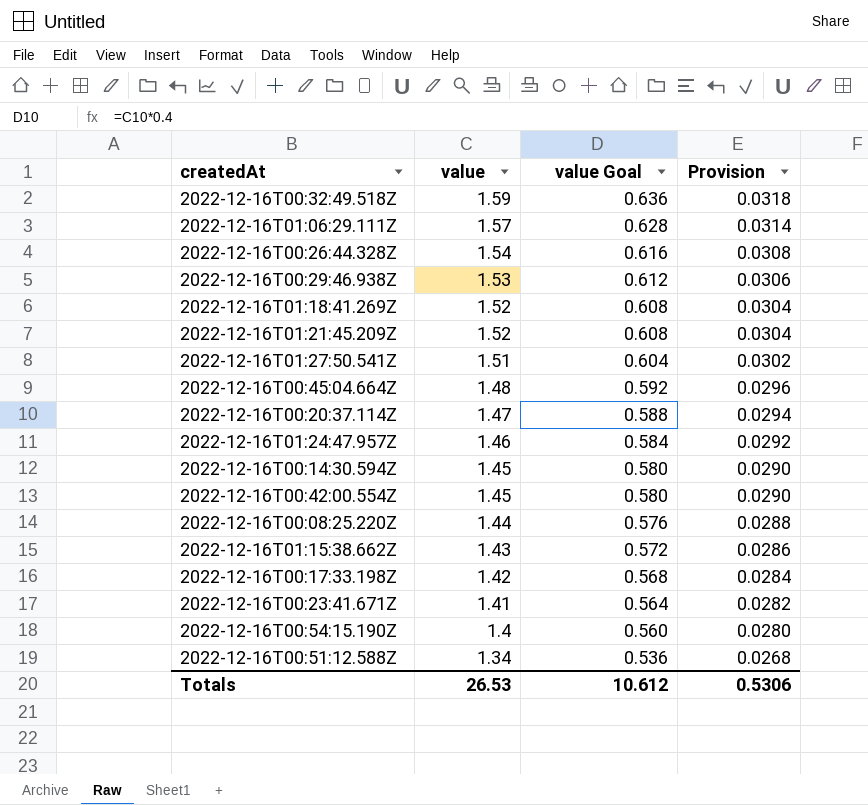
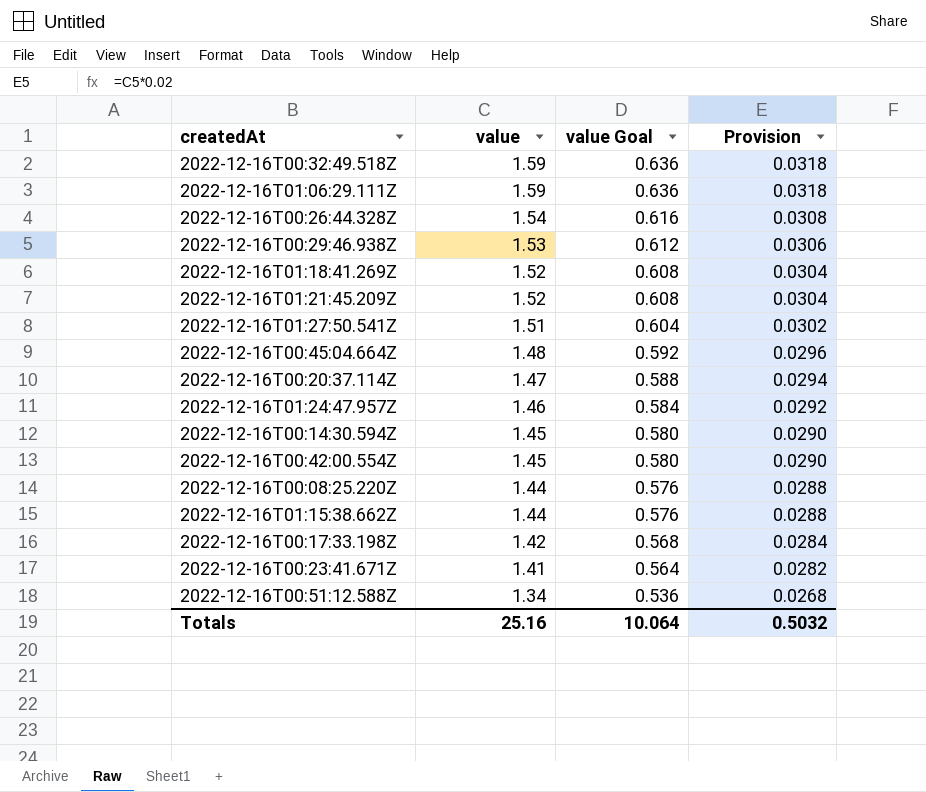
row 2022-12-16T00:54:15.190Z: 1.4 | 0.560 | 0.0280 -> none
2022-12-16T01:06:29.111Z | value: 1.57 -> 1.59
2022-12-16T01:06:29.111Z | value Goal: 0.628 -> 0.636
2022-12-16T01:06:29.111Z | Provision: 0.0314 -> 0.0318
2022-12-16T01:15:38.662Z | value: 1.43 -> 1.44
2022-12-16T01:15:38.662Z | value Goal: 0.572 -> 0.576
2022-12-16T01:15:38.662Z | Provision: 0.0286 -> 0.0288
Totals | value: 26.53 -> 25.16
Totals | value Goal: 10.612 -> 10.064
Totals | Provision: 0.5306 -> 0.5032

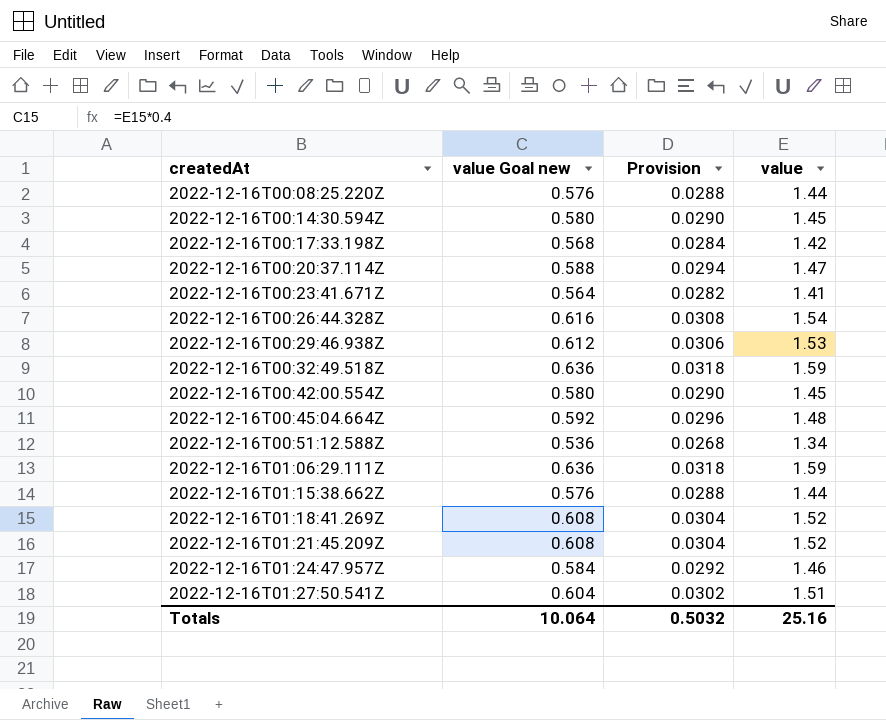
row order: value descending -> createdAt ascending
column name: value Goal -> value Goal new
column value | position: 2 -> 4

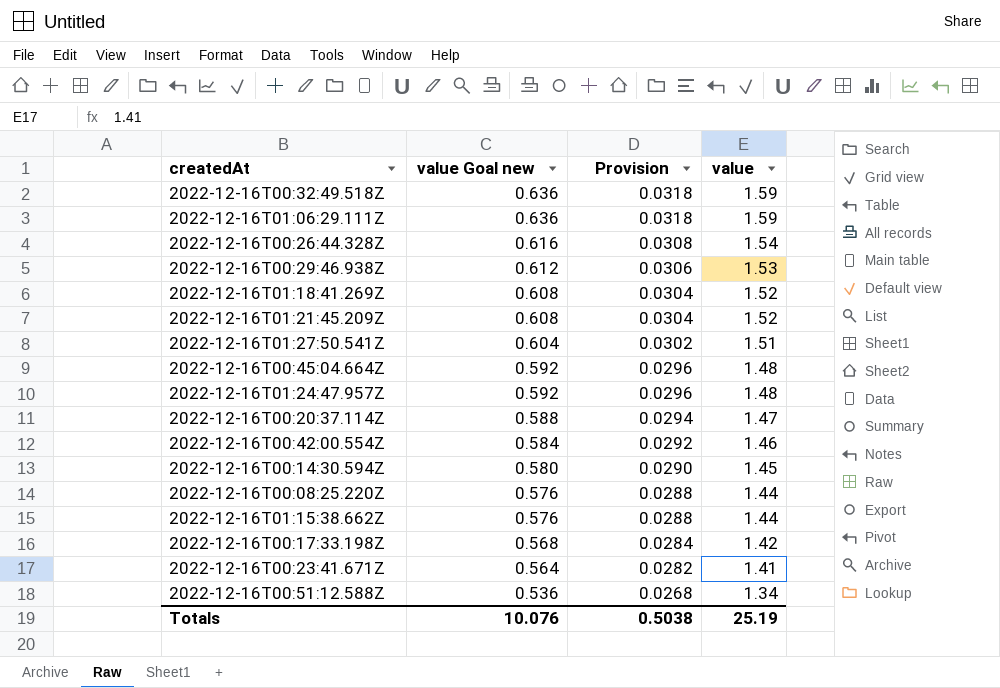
row order: createdAt ascending -> value Goal new descending
2022-12-16T01:24:47.957Z | value Goal new: 0.584 -> 0.592
2022-12-16T01:24:47.957Z | Provision: 0.0292 -> 0.0296
2022-12-16T01:24:47.957Z | value: 1.46 -> 1.48
2022-12-16T00:42:00.554Z | value Goal new: 0.580 -> 0.584
2022-12-16T00:42:00.554Z | Provision: 0.0290 -> 0.0292
2022-12-16T00:42:00.554Z | value: 1.45 -> 1.46
Totals | value Goal new: 10.064 -> 10.076
Totals | Provision: 0.5032 -> 0.5038
Totals | value: 25.16 -> 25.19

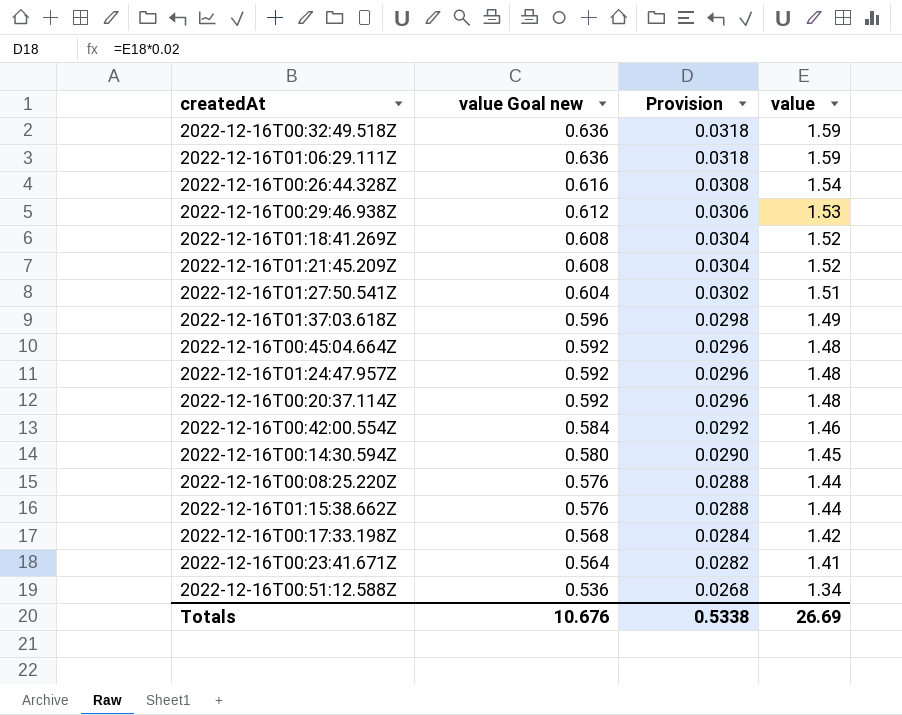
row 2022-12-16T01:37:03.618Z: none -> 0.596 | 0.0298 | 1.49
2022-12-16T00:20:37.114Z | value Goal new: 0.588 -> 0.592
2022-12-16T00:20:37.114Z | Provision: 0.0294 -> 0.0296
2022-12-16T00:20:37.114Z | value: 1.47 -> 1.48
Totals | value Goal new: 10.076 -> 10.676
Totals | Provision: 0.5038 -> 0.5338
Totals | value: 25.19 -> 26.69

